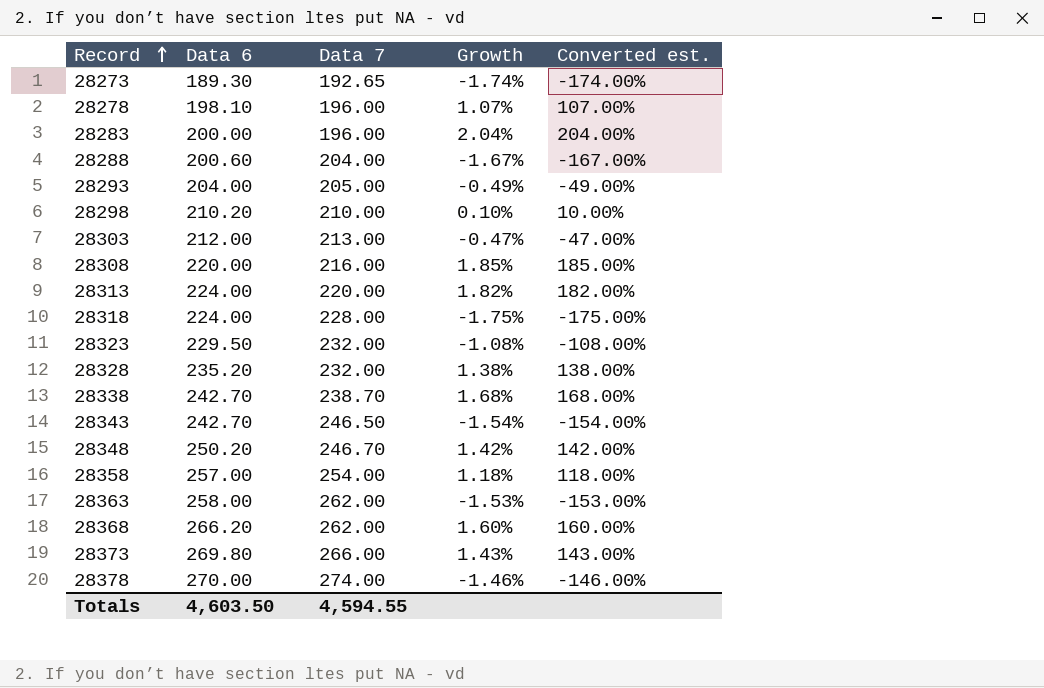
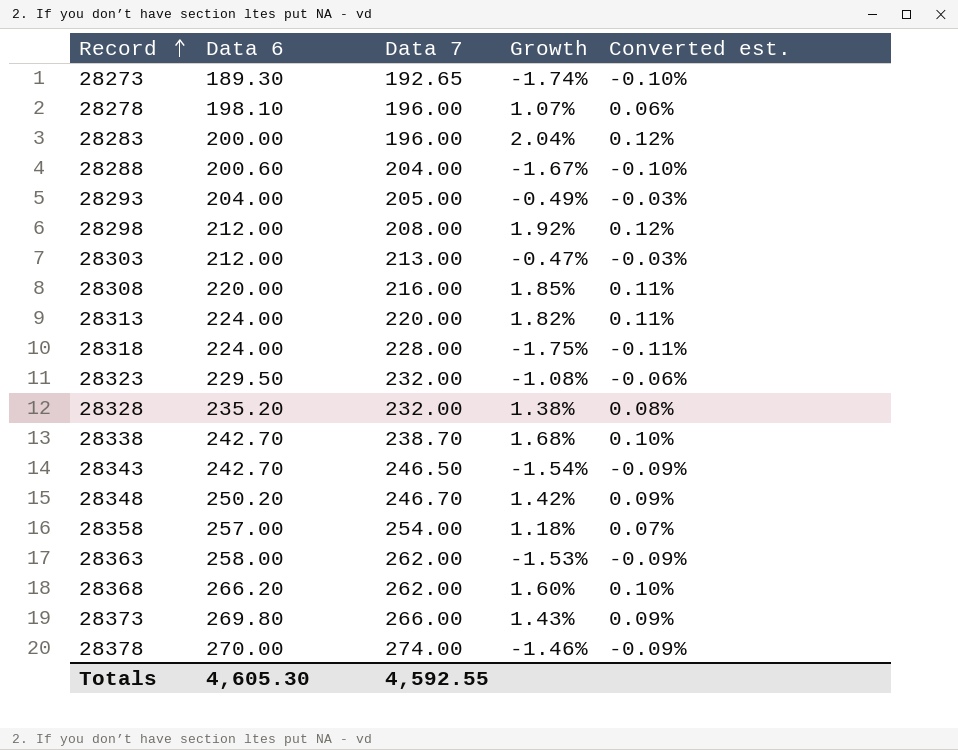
column Converted est. | formula: [Growth] * 100 -> [Growth] * 0.06
28298 | Data 6: 210.20 -> 212.00
28298 | Data 7: 210.00 -> 208.00
28298 | Growth: 0.10% -> 1.92%
Totals | Data 6: 4,603.50 -> 4,605.30
Totals | Data 7: 4,594.55 -> 4,592.55

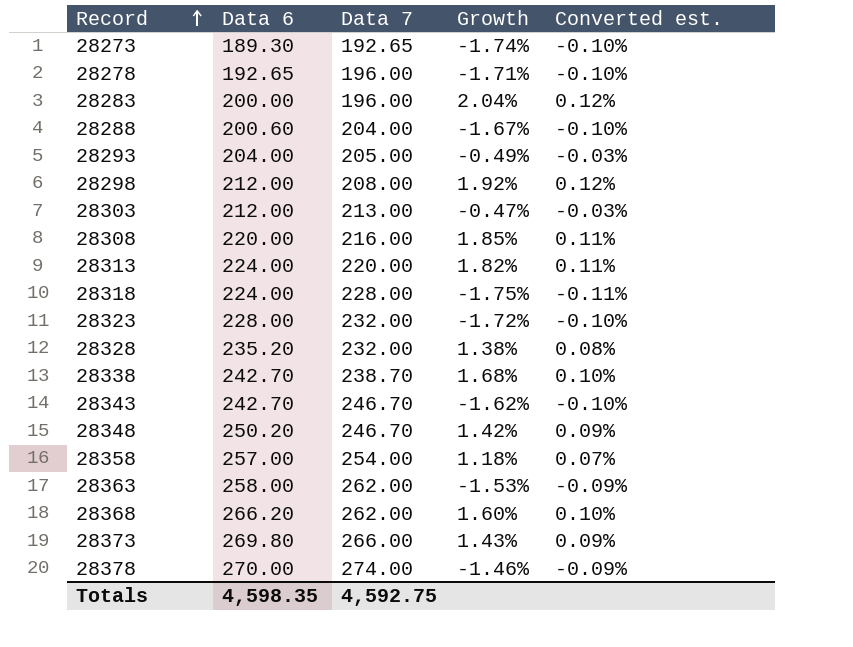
28278 | Data 6: 198.10 -> 192.65
28278 | Growth: 1.07% -> -1.71%
28278 | Converted est.: 0.06% -> -0.10%
28323 | Data 6: 229.50 -> 228.00
28323 | Growth: -1.08% -> -1.72%
28323 | Converted est.: -0.06% -> -0.10%
28343 | Data 7: 246.50 -> 246.70
28343 | Growth: -1.54% -> -1.62%
28343 | Converted est.: -0.09% -> -0.10%
Totals | Data 6: 4,605.30 -> 4,598.35
Totals | Data 7: 4,592.55 -> 4,592.75

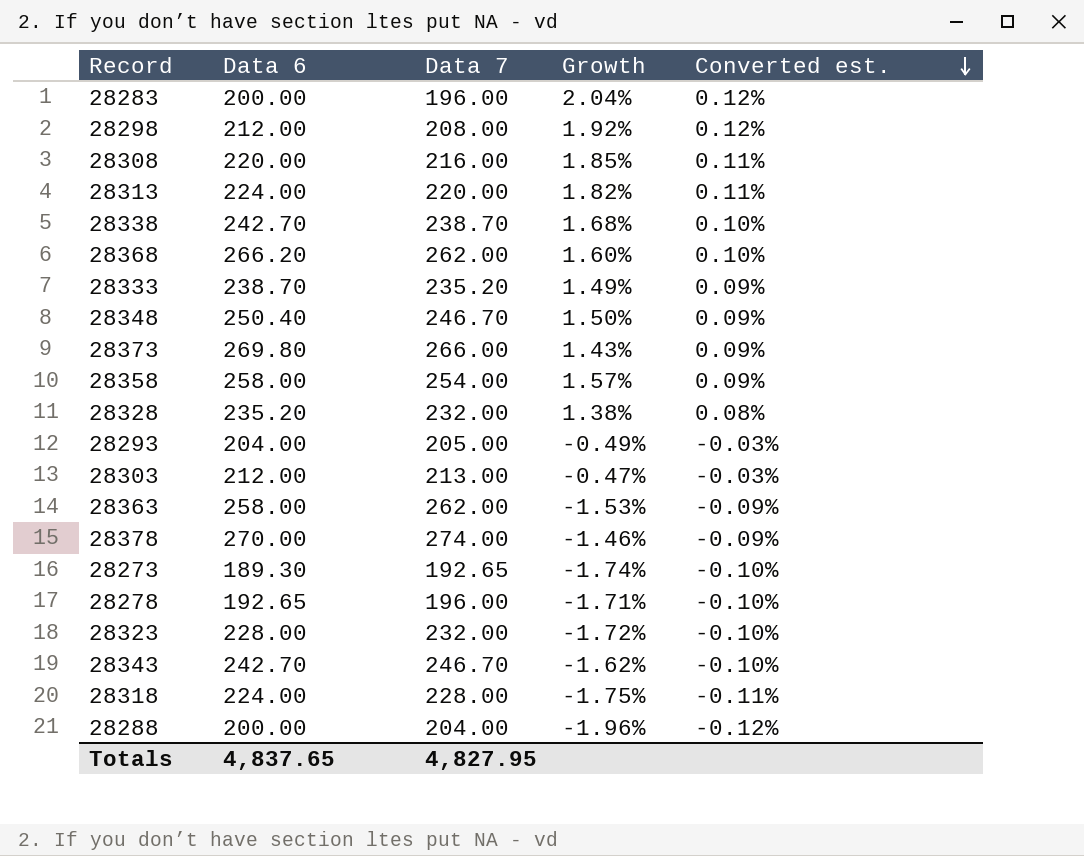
row order: Record ascending -> Converted est. descending
row 28333: none -> 238.70 | 235.20 | 1.49% | 0.09%
28348 | Data 6: 250.20 -> 250.40
28348 | Growth: 1.42% -> 1.50%
28358 | Data 6: 257.00 -> 258.00
28358 | Growth: 1.18% -> 1.57%
28358 | Converted est.: 0.07% -> 0.09%
28288 | Data 6: 200.60 -> 200.00
28288 | Growth: -1.67% -> -1.96%
28288 | Converted est.: -0.10% -> -0.12%
Totals | Data 6: 4,598.35 -> 4,837.65
Totals | Data 7: 4,592.75 -> 4,827.95

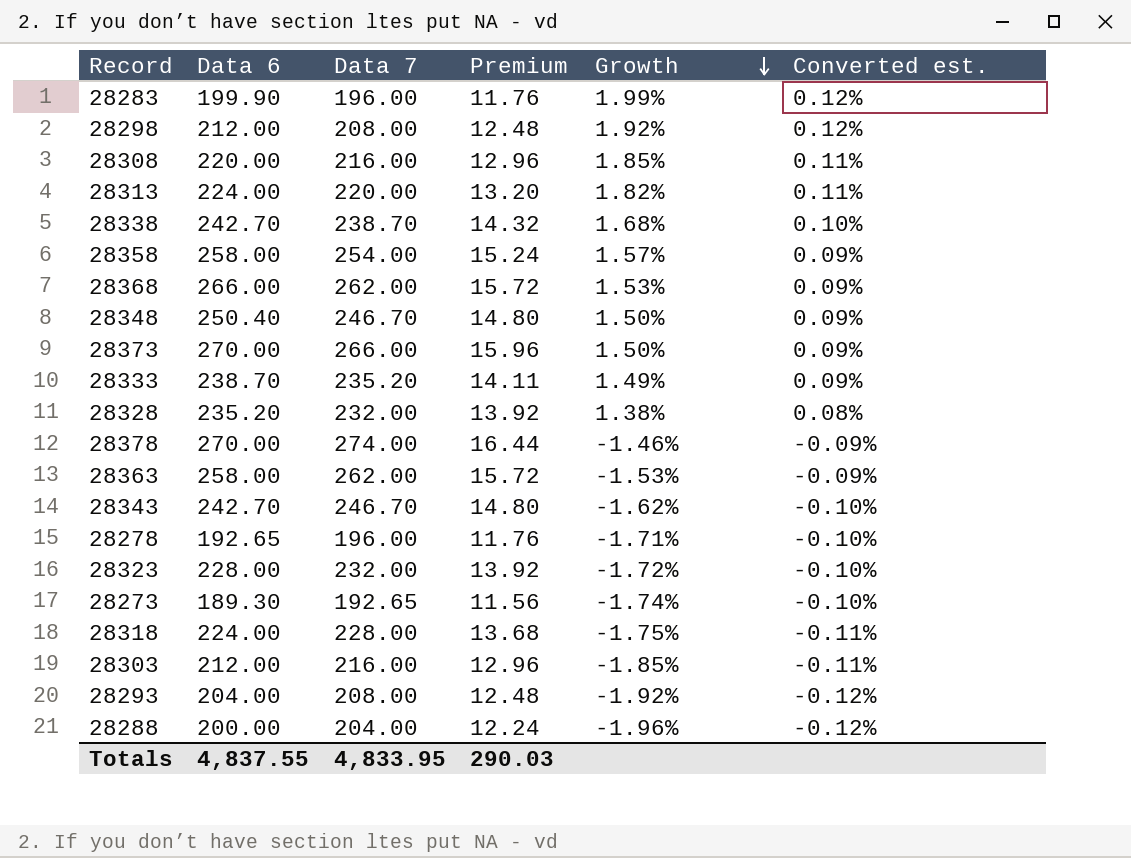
row order: Converted est. descending -> Growth descending
column Premium | formula: none -> [Data 7] * 0.06
28283 | Data 6: 200.00 -> 199.90
28283 | Growth: 2.04% -> 1.99%
28368 | Data 6: 266.20 -> 266.00
28368 | Growth: 1.60% -> 1.53%
28368 | Converted est.: 0.10% -> 0.09%
28373 | Data 6: 269.80 -> 270.00
28373 | Growth: 1.43% -> 1.50%
28303 | Data 7: 213.00 -> 216.00
28303 | Growth: -0.47% -> -1.85%
28303 | Converted est.: -0.03% -> -0.11%
28293 | Data 7: 205.00 -> 208.00
28293 | Growth: -0.49% -> -1.92%
28293 | Converted est.: -0.03% -> -0.12%
Totals | Data 6: 4,837.65 -> 4,837.55
Totals | Data 7: 4,827.95 -> 4,833.95

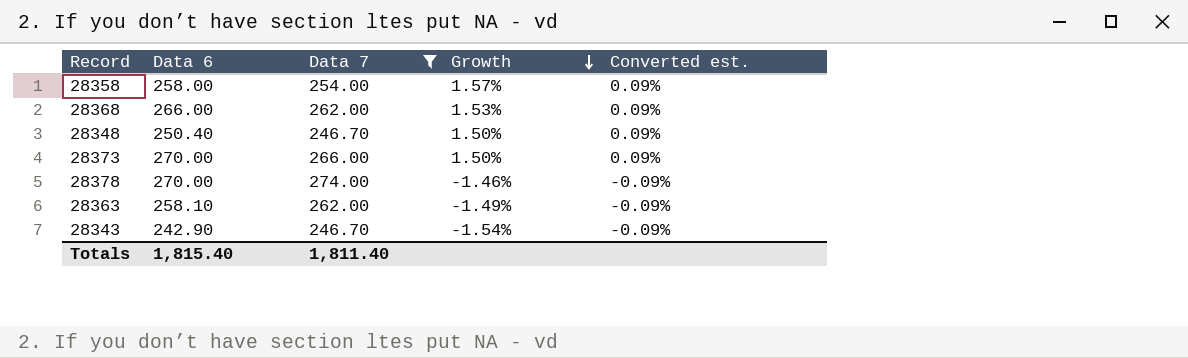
filter: none -> Data 7 >= 246.70
column Premium | formula: [Data 7] * 0.06 -> none
28363 | Data 6: 258.00 -> 258.10
28363 | Growth: -1.53% -> -1.49%
28343 | Data 6: 242.70 -> 242.90
28343 | Growth: -1.62% -> -1.54%
28343 | Converted est.: -0.10% -> -0.09%
Totals | Data 6: 4,837.55 -> 1,815.40
Totals | Data 7: 4,833.95 -> 1,811.40

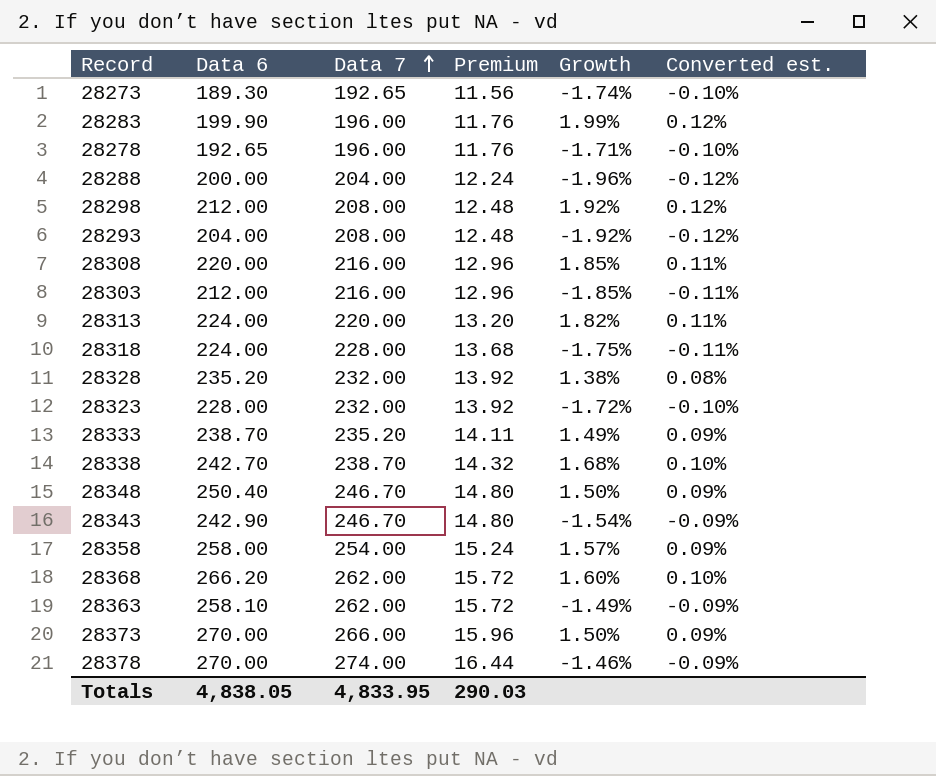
filter: Data 7 >= 246.70 -> none
row order: Growth descending -> Data 7 ascending
column Premium | formula: none -> [Data 7] * 0.06
28368 | Data 6: 266.00 -> 266.20
28368 | Growth: 1.53% -> 1.60%
28368 | Converted est.: 0.09% -> 0.10%
Totals | Data 6: 1,815.40 -> 4,838.05
Totals | Data 7: 1,811.40 -> 4,833.95

